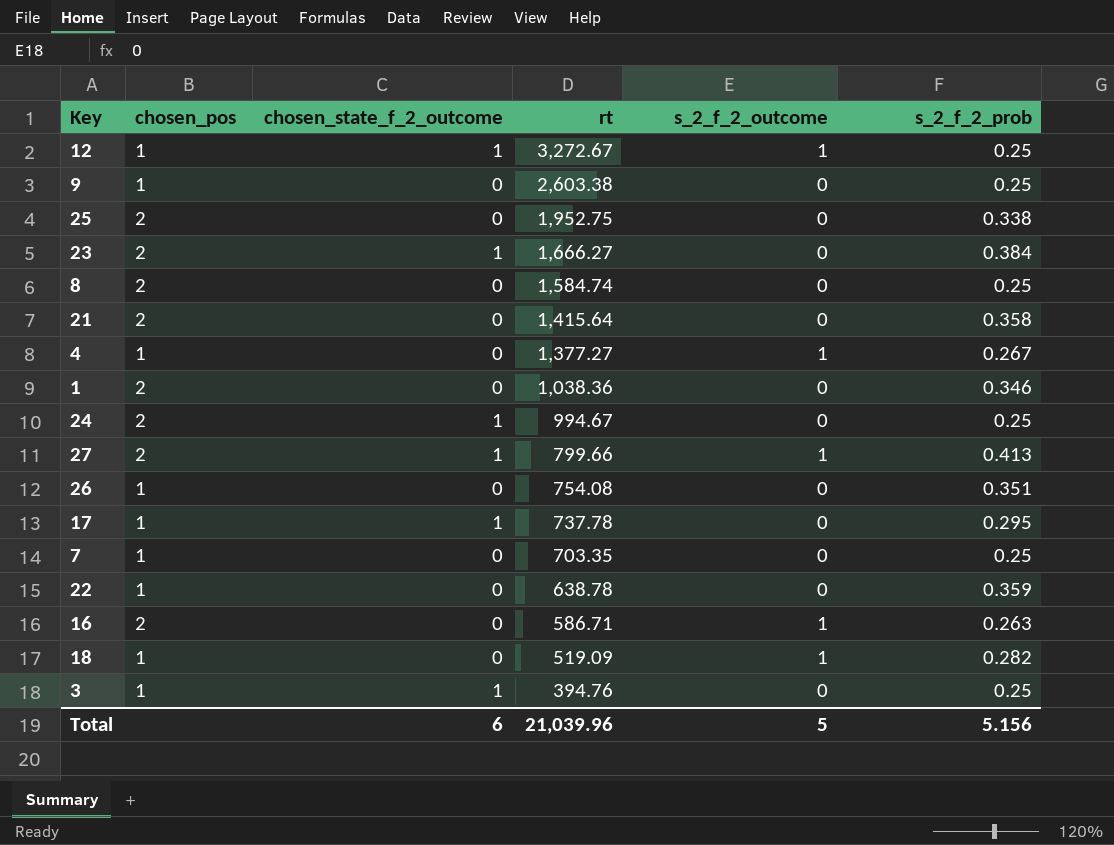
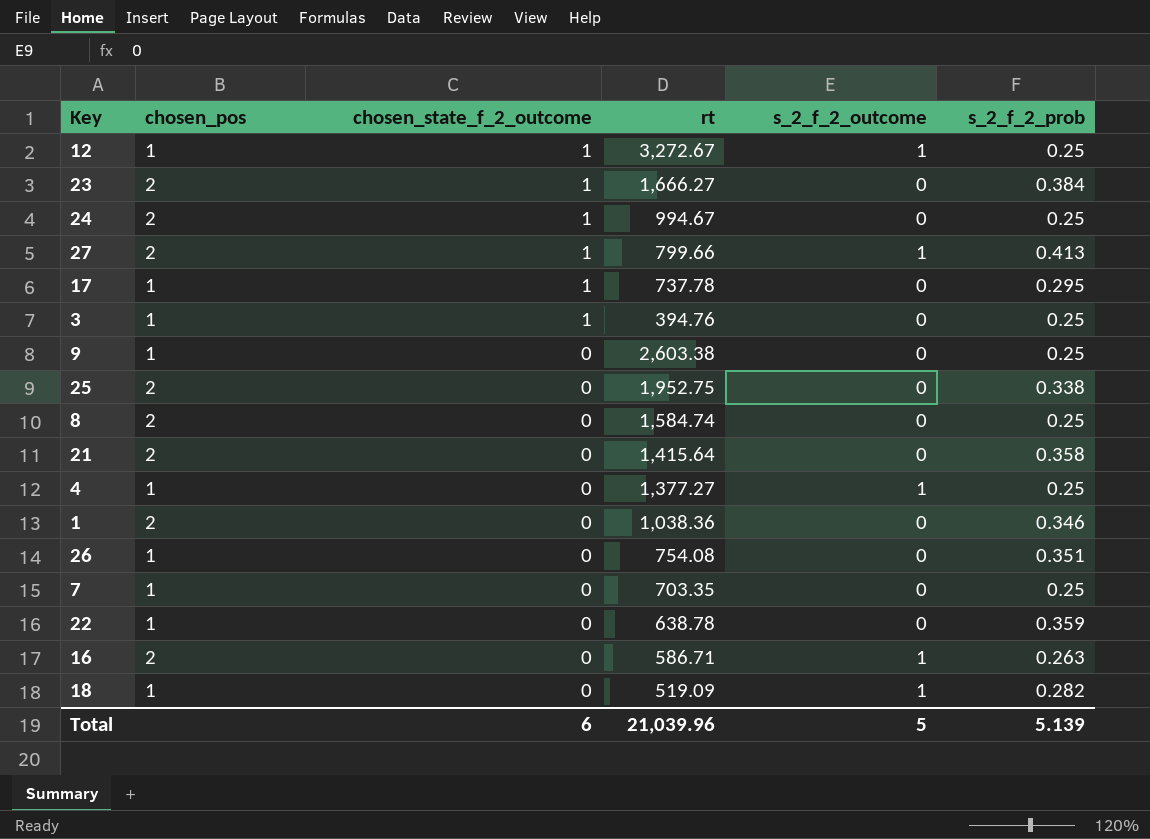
row order: rt descending -> chosen_state_f_2_outcome descending
4 | s_2_f_2_prob: 0.267 -> 0.25
Total | s_2_f_2_prob: 5.156 -> 5.139

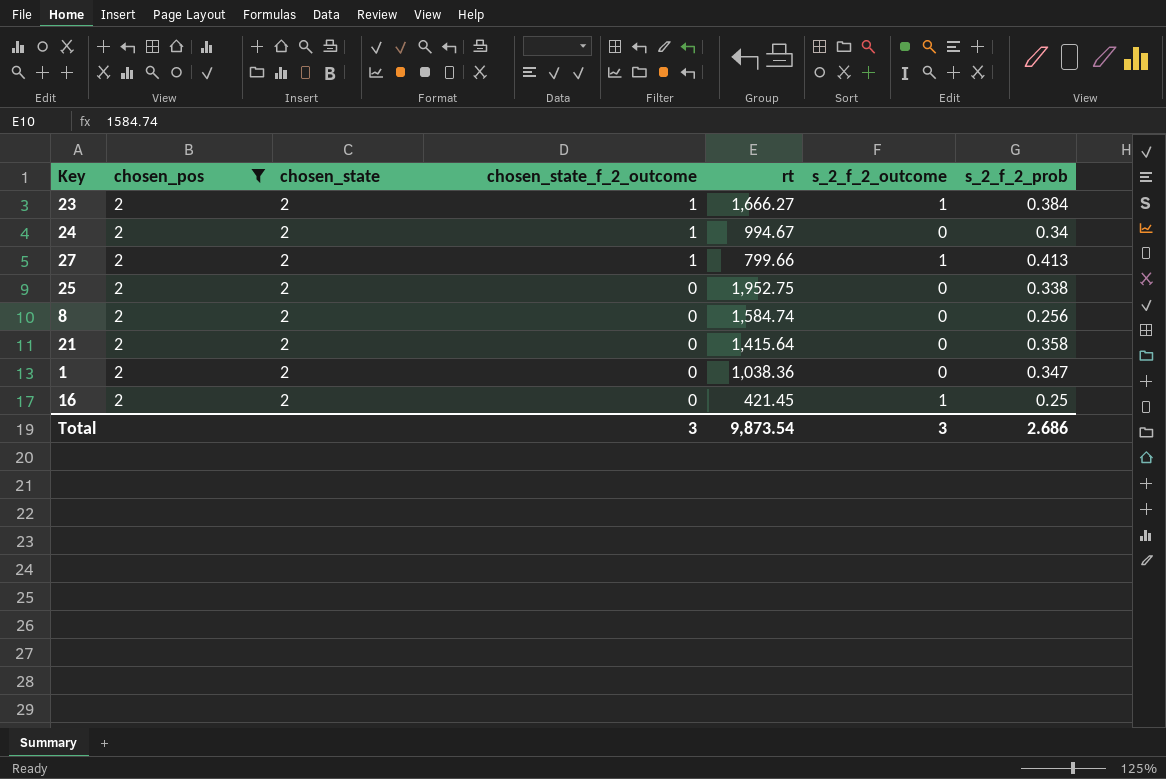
filter: none -> chosen_pos = 2
column chosen_state | position: none -> 3
23 | s_2_f_2_outcome: 0 -> 1
24 | s_2_f_2_prob: 0.25 -> 0.34
8 | s_2_f_2_prob: 0.25 -> 0.256
1 | s_2_f_2_prob: 0.346 -> 0.347
16 | rt: 586.71 -> 421.45
16 | s_2_f_2_prob: 0.263 -> 0.25
Total | chosen_state_f_2_outcome: 6 -> 3
Total | rt: 21,039.96 -> 9,873.54
Total | s_2_f_2_outcome: 5 -> 3
Total | s_2_f_2_prob: 5.139 -> 2.686

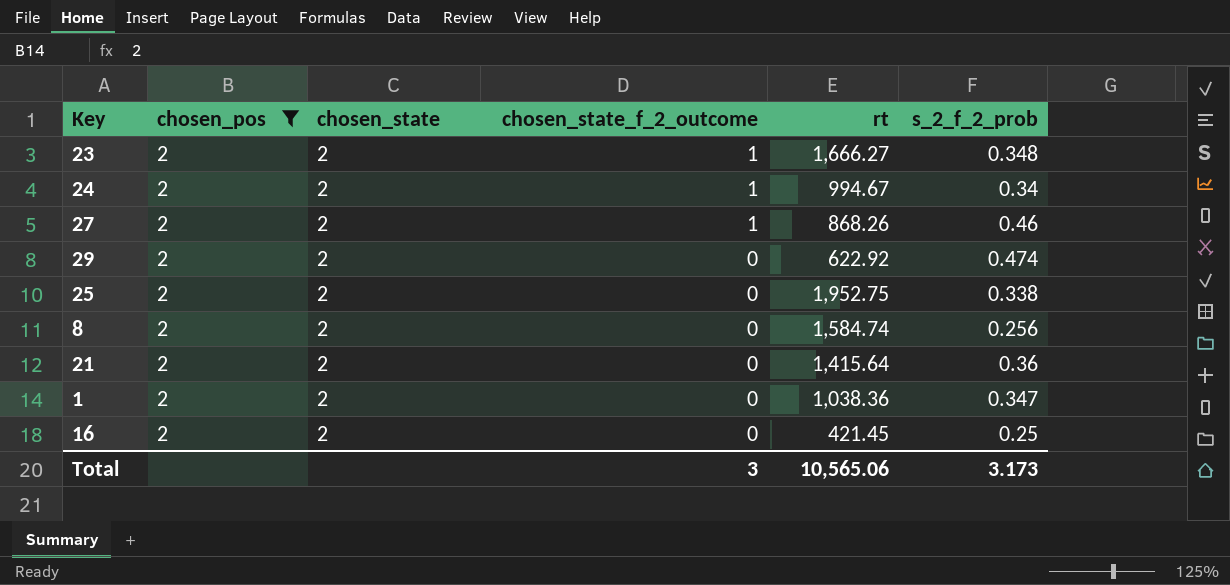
column s_2_f_2_outcome | position: 6 -> none
23 | s_2_f_2_prob: 0.384 -> 0.348
27 | rt: 799.66 -> 868.26
27 | s_2_f_2_prob: 0.413 -> 0.46
row 29: none -> 2 | 2 | 0 | 622.92 | 0.474
21 | s_2_f_2_prob: 0.358 -> 0.36
Total | rt: 9,873.54 -> 10,565.06
Total | s_2_f_2_prob: 2.686 -> 3.173

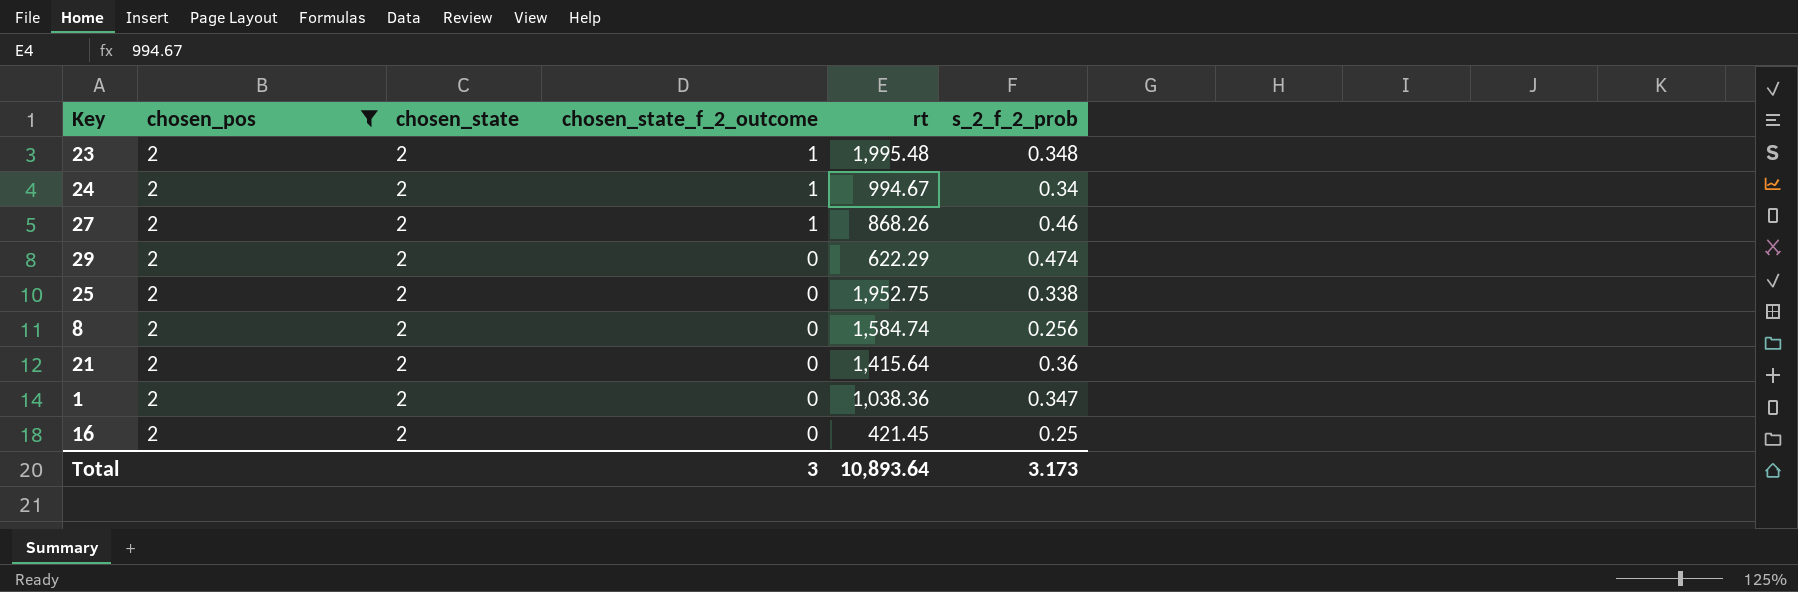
23 | rt: 1,666.27 -> 1,995.48
29 | rt: 622.92 -> 622.29
Total | rt: 10,565.06 -> 10,893.64

